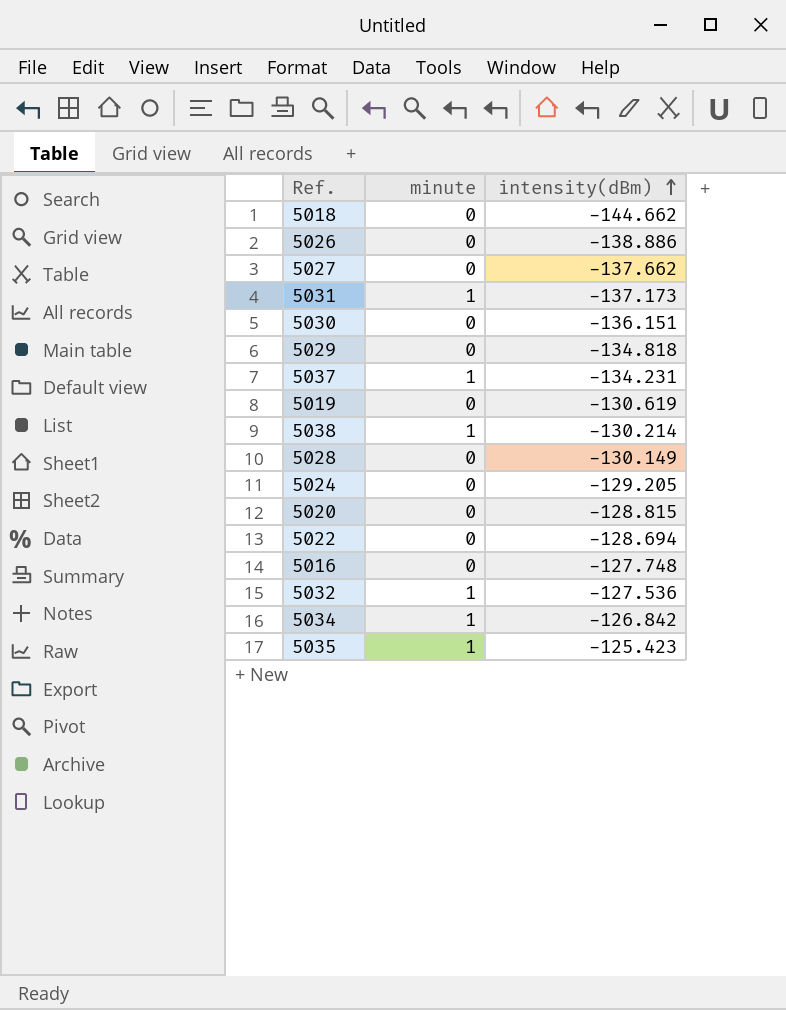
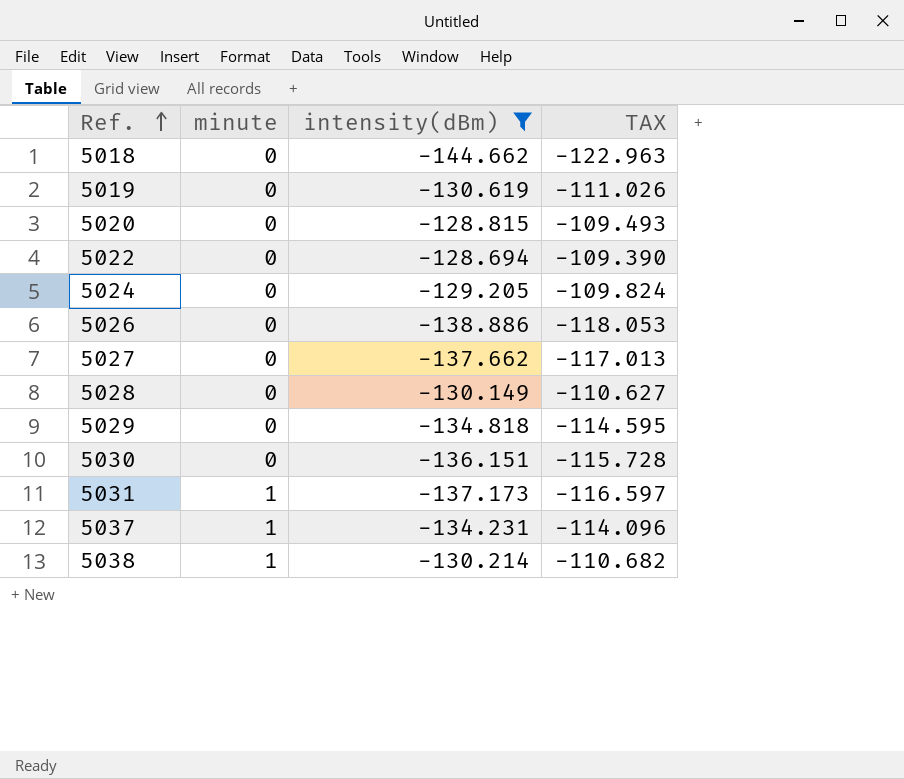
filter: none -> intensity(dBm) <= -128.694
row order: intensity(dBm) ascending -> Ref. ascending
column TAX | formula: none -> [intensity(dBm)] * 0.85

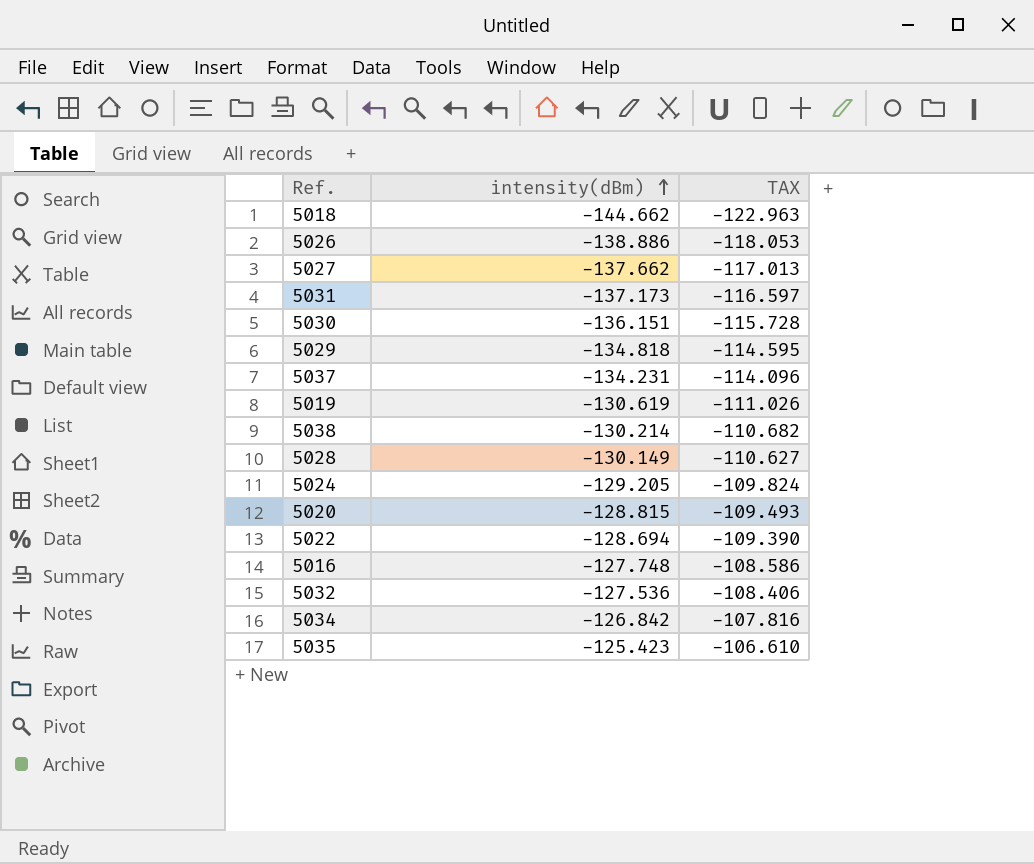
filter: intensity(dBm) <= -128.694 -> none
row order: Ref. ascending -> intensity(dBm) ascending
column minute | position: 2 -> none

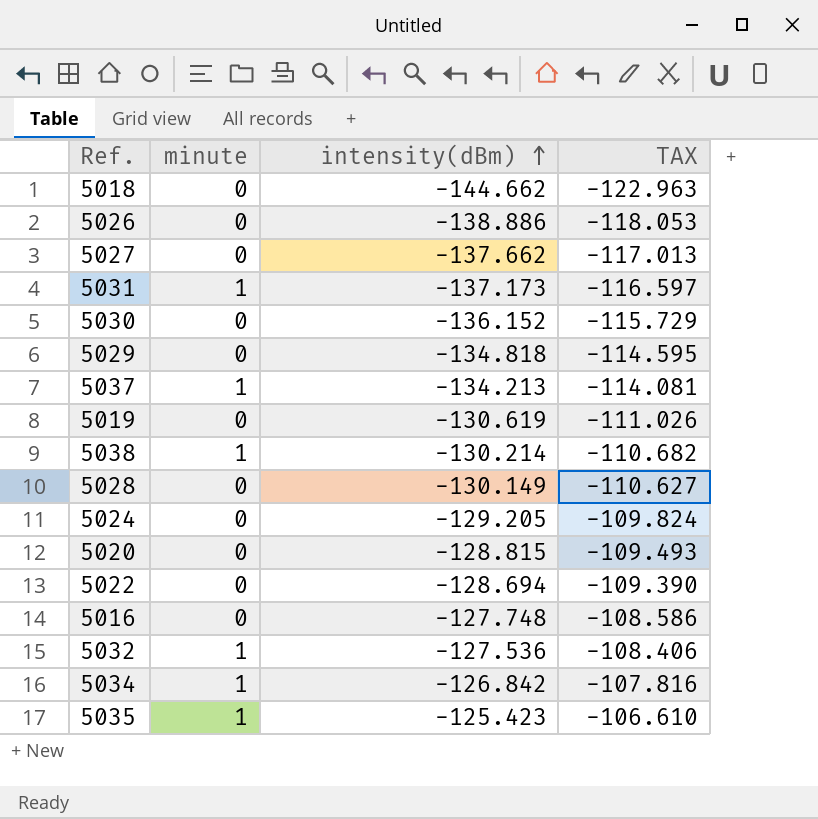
column minute | position: none -> 2
5030 | intensity(dBm): -136.151 -> -136.152
5030 | TAX: -115.728 -> -115.729
5037 | intensity(dBm): -134.231 -> -134.213
5037 | TAX: -114.096 -> -114.081

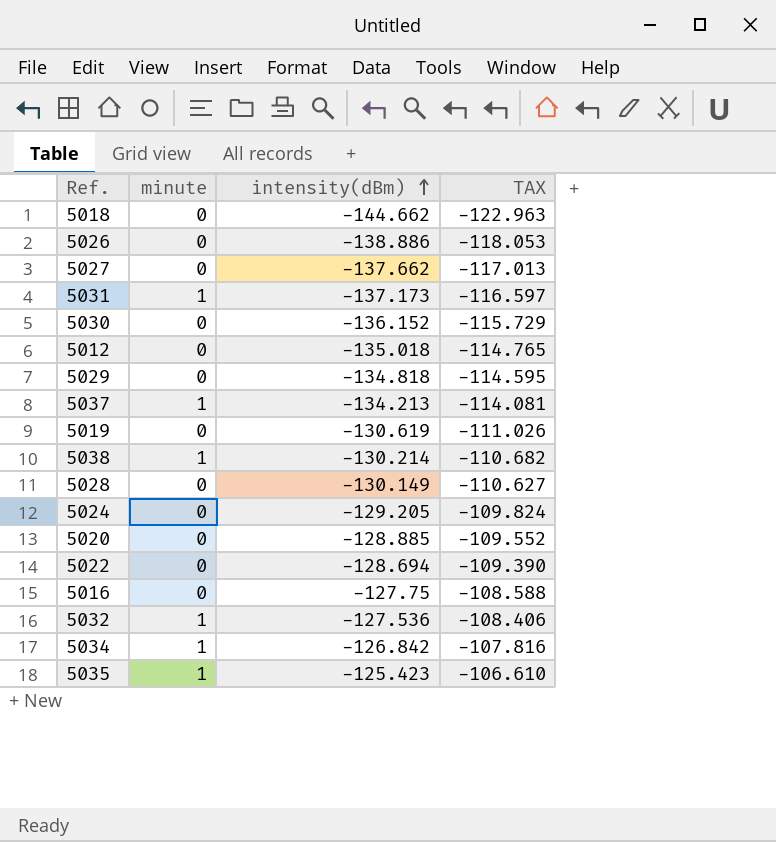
row 5012: none -> 0 | -135.018 | -114.765
5020 | intensity(dBm): -128.815 -> -128.885
5020 | TAX: -109.493 -> -109.552
5016 | intensity(dBm): -127.748 -> -127.75
5016 | TAX: -108.586 -> -108.588

